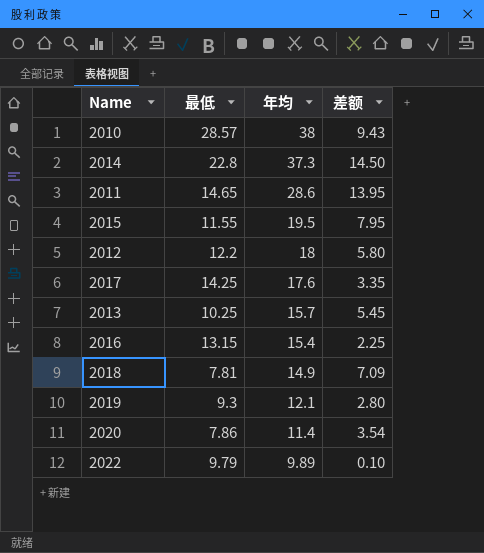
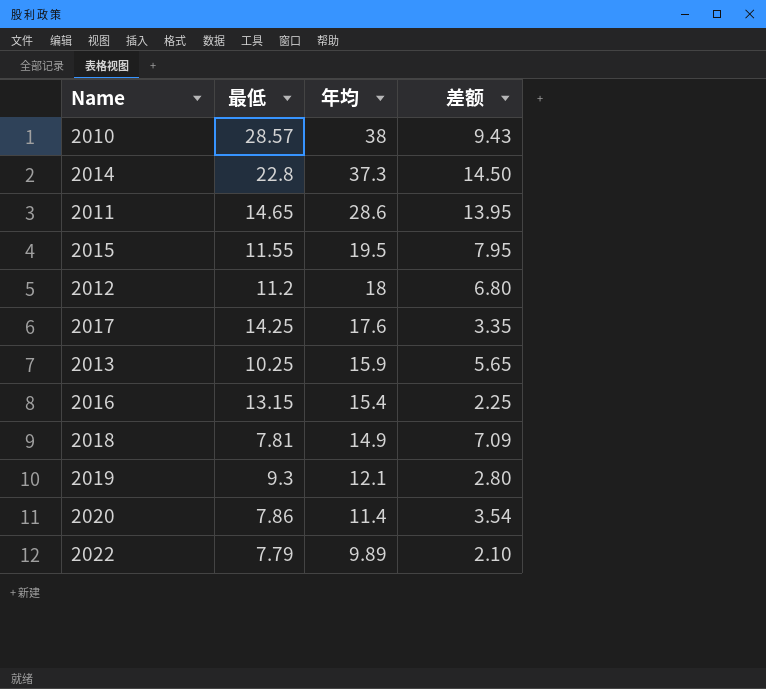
2012 | 最低: 12.2 -> 11.2
2012 | 差额: 5.80 -> 6.80
2013 | 年均: 15.7 -> 15.9
2013 | 差额: 5.45 -> 5.65
2022 | 最低: 9.79 -> 7.79
2022 | 差额: 0.10 -> 2.10

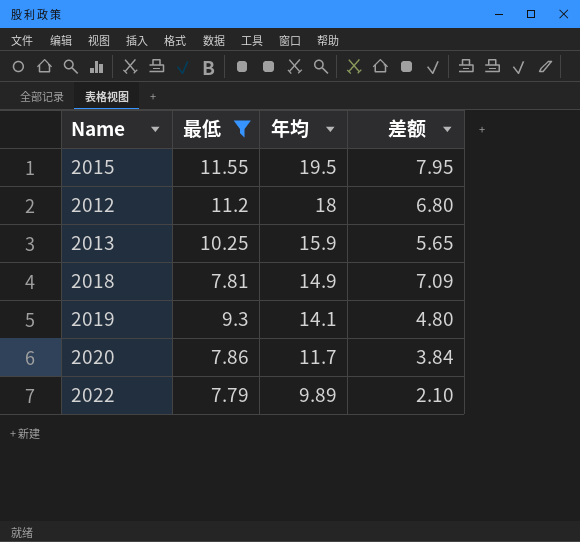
filter: none -> 最低 <= 11.55
2019 | 年均: 12.1 -> 14.1
2019 | 差额: 2.80 -> 4.80
2020 | 年均: 11.4 -> 11.7
2020 | 差额: 3.54 -> 3.84

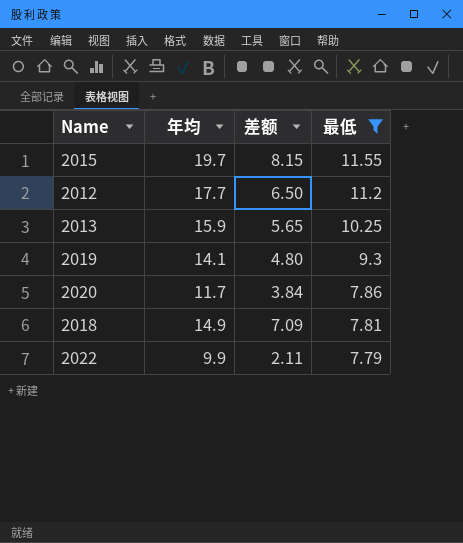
row order: 年均 descending -> 最低 descending
column 最低 | position: 2 -> 4
2015 | 年均: 19.5 -> 19.7
2015 | 差额: 7.95 -> 8.15
2012 | 年均: 18 -> 17.7
2012 | 差额: 6.80 -> 6.50
2022 | 年均: 9.89 -> 9.9
2022 | 差额: 2.10 -> 2.11

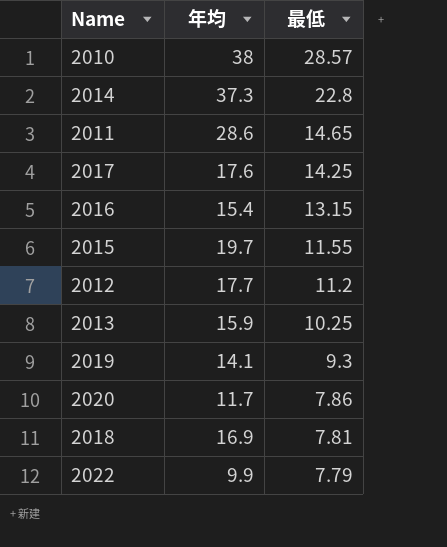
filter: 最低 <= 11.55 -> none
column 差额 | formula: [年均] - [最低] -> none
2018 | 年均: 14.9 -> 16.9

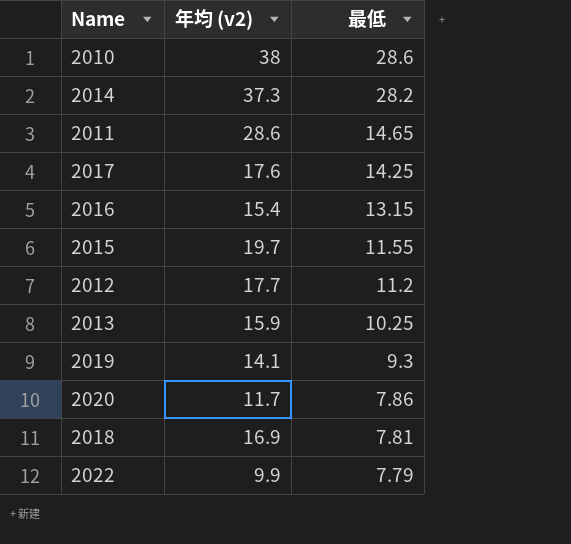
column name: 年均 -> 年均 (v2)
2010 | 最低: 28.57 -> 28.6
2014 | 最低: 22.8 -> 28.2

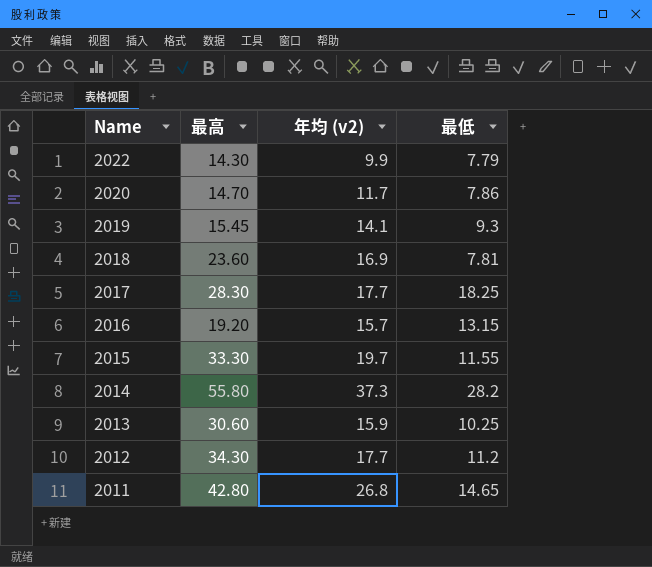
row order: 最低 descending -> Name descending
column 最高 | position: none -> 2
row 2010: 38 | 28.6 -> none
2017 | 年均 (v2): 17.6 -> 17.7
2017 | 最低: 14.25 -> 18.25
2016 | 年均 (v2): 15.4 -> 15.7
2011 | 年均 (v2): 28.6 -> 26.8

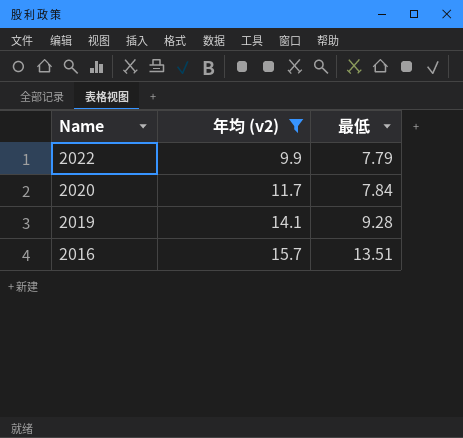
filter: none -> 年均 (v2) <= 15.7
column 最高 | position: 2 -> none
2020 | 最低: 7.86 -> 7.84
2019 | 最低: 9.3 -> 9.28
2016 | 最低: 13.15 -> 13.51

